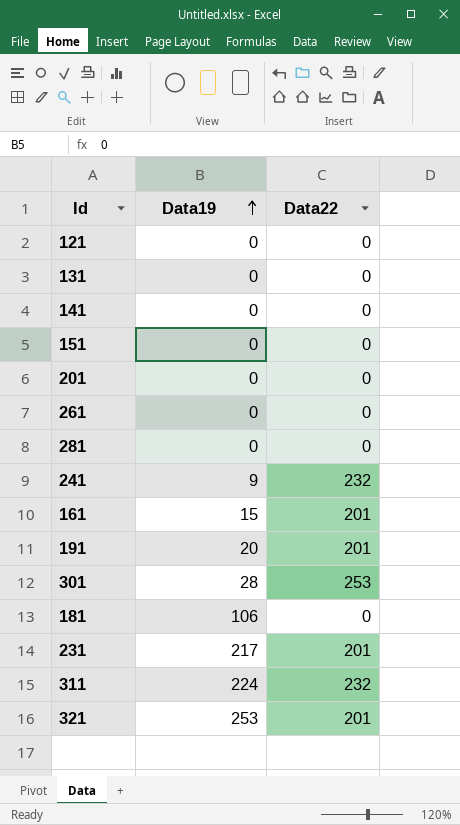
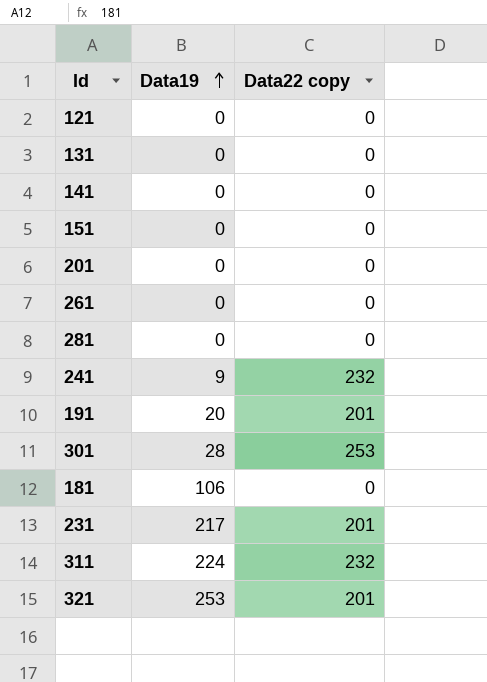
column name: Data22 -> Data22 copy
row 161: 15 | 201 -> none

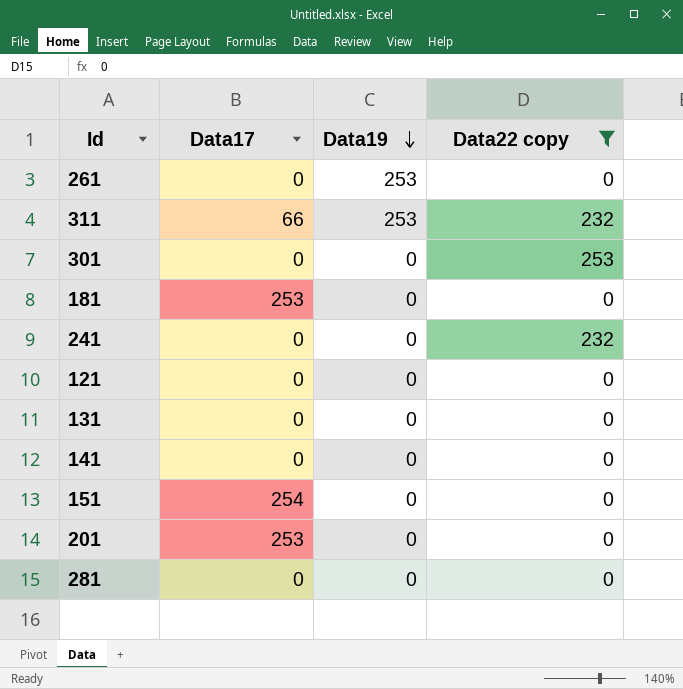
filter: none -> Data22 copy != 201
row order: Data19 ascending -> Data19 descending
column Data17 | position: none -> 2
261 | Data19: 0 -> 253
311 | Data19: 224 -> 253
301 | Data19: 28 -> 0
181 | Data19: 106 -> 0
241 | Data19: 9 -> 0

